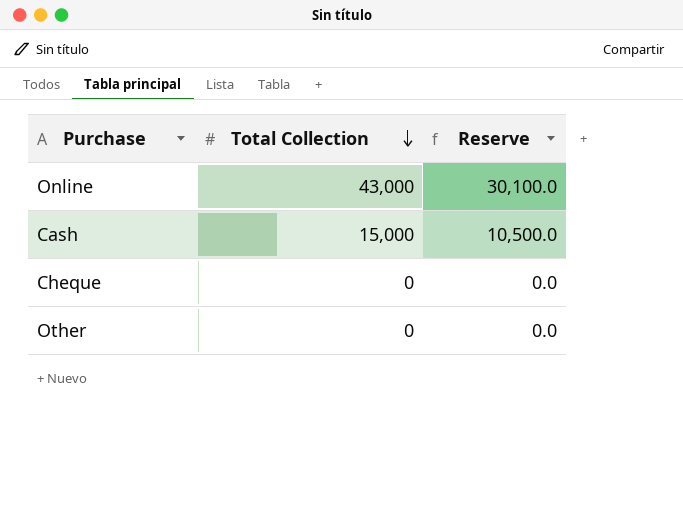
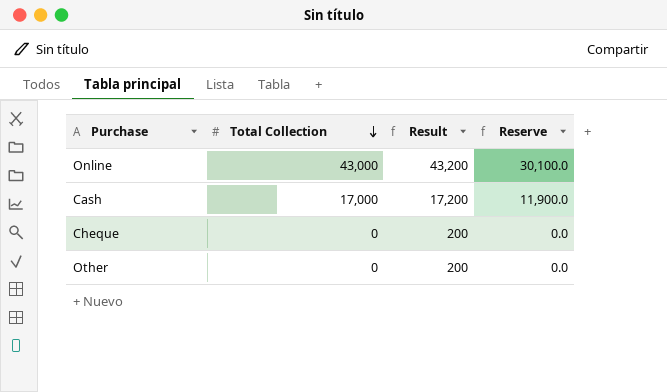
column Result | formula: none -> [Total Collection] + 200
Cash | Total Collection: 15,000 -> 17,000
Cash | Reserve: 10,500.0 -> 11,900.0

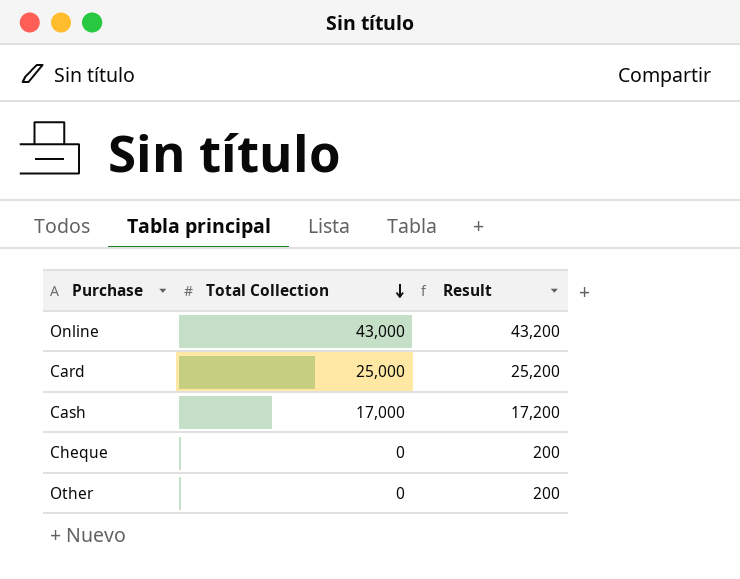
column Reserve | formula: [Total Collection] * 0.7 -> none
row Card: none -> 25,000 | 25,200

